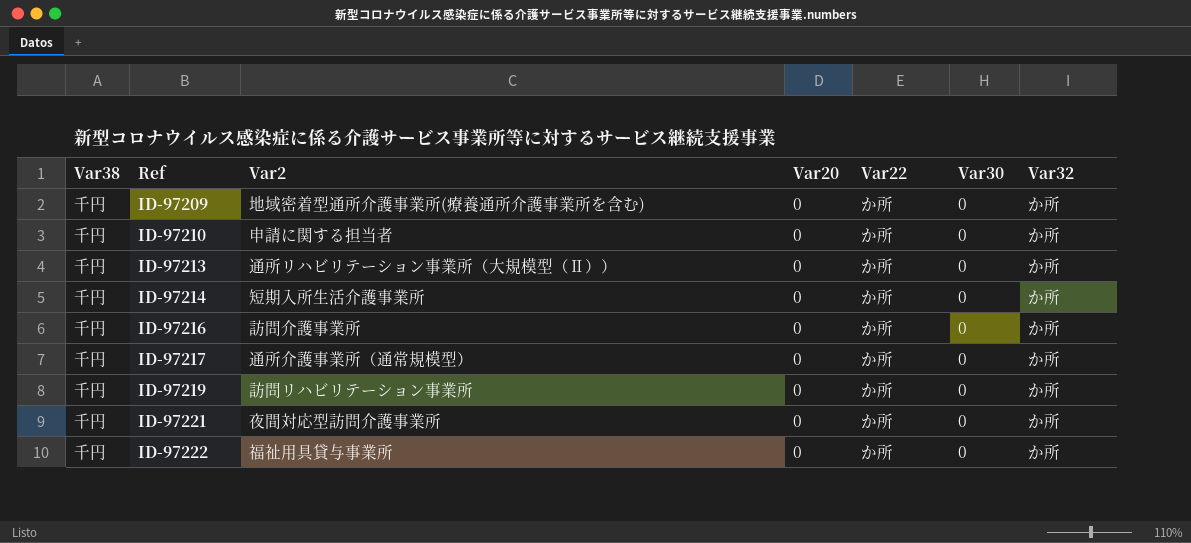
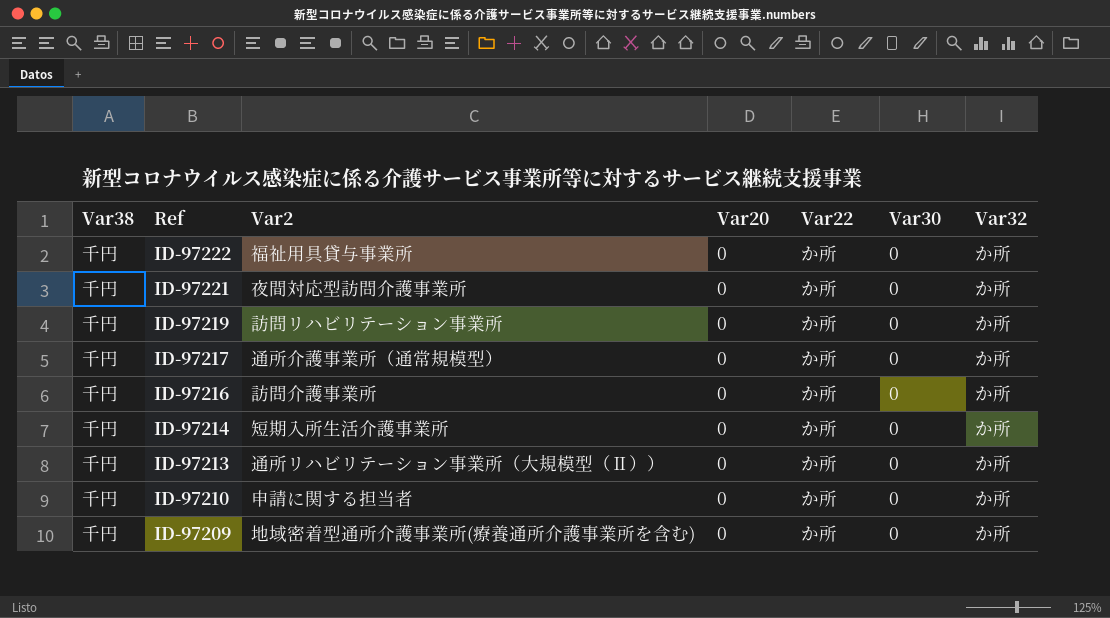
row order: Ref ascending -> Ref descending

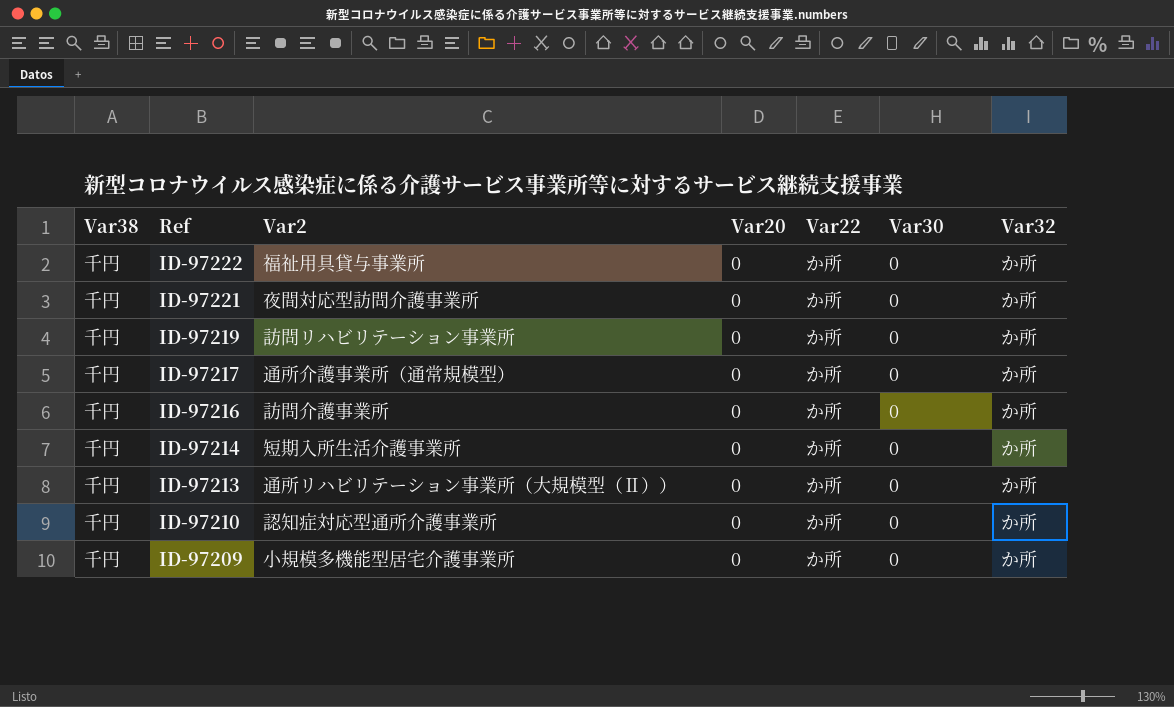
ID-97210 | Var2: 申請に関する担当者 -> 認知症対応型通所介護事業所
ID-97209 | Var2: 地域密着型通所介護事業所(療養通所介護事業所を含む) -> 小規模多機能型居宅介護事業所

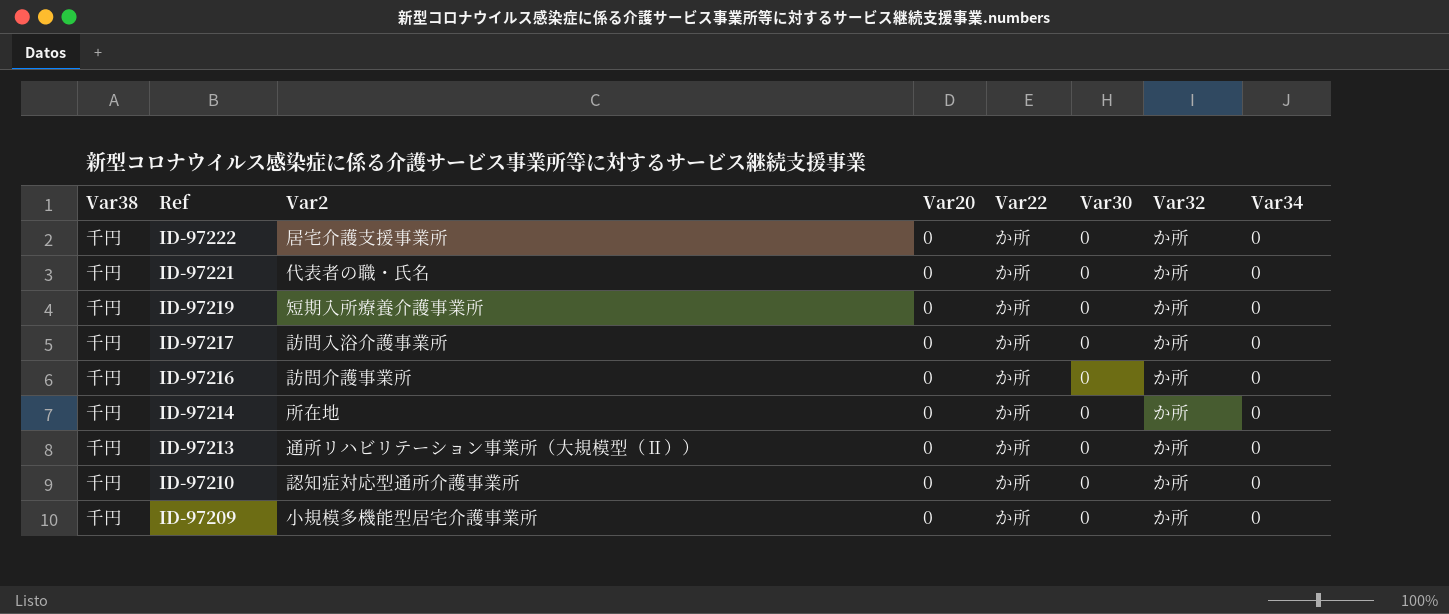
column Var34 | position: none -> 8
ID-97222 | Var2: 福祉用具貸与事業所 -> 居宅介護支援事業所
ID-97221 | Var2: 夜間対応型訪問介護事業所 -> 代表者の職・氏名
ID-97219 | Var2: 訪問リハビリテーション事業所 -> 短期入所療養介護事業所
ID-97217 | Var2: 通所介護事業所（通常規模型） -> 訪問入浴介護事業所
ID-97214 | Var2: 短期入所生活介護事業所 -> 所在地

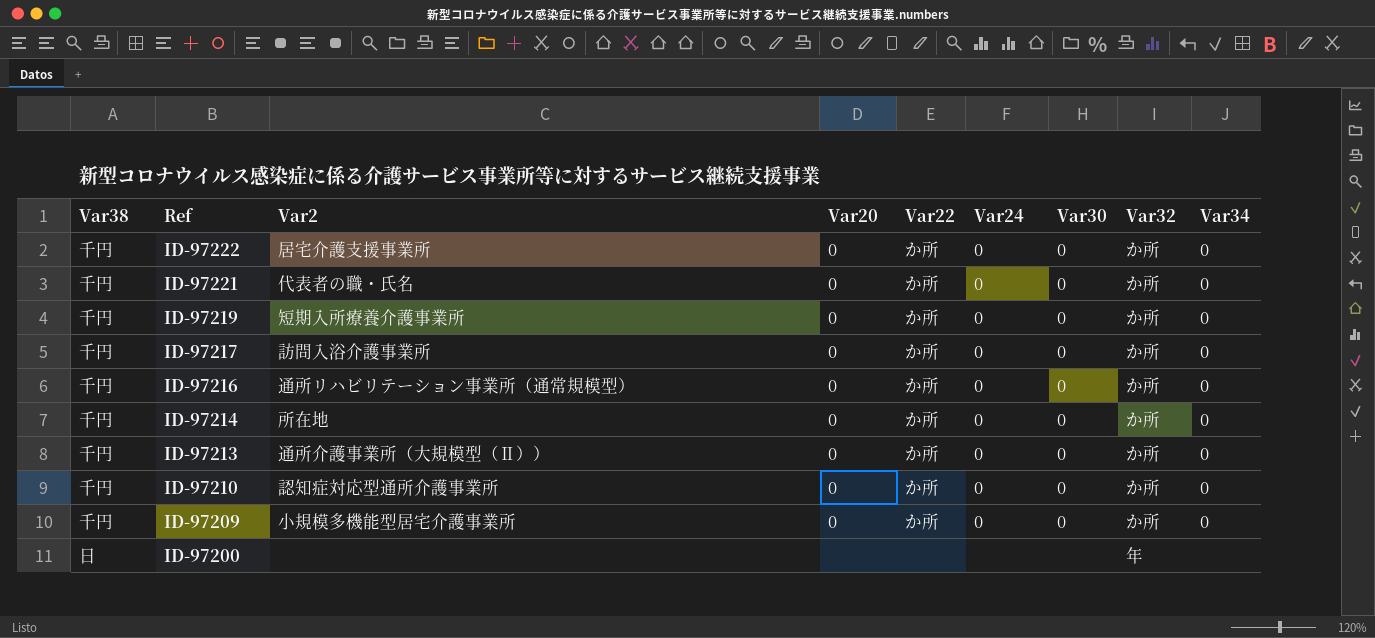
column Var24 | position: none -> 6
ID-97216 | Var2: 訪問介護事業所 -> 通所リハビリテーション事業所（通常規模型）
ID-97213 | Var2: 通所リハビリテーション事業所（大規模型（Ⅱ）） -> 通所介護事業所（大規模型（Ⅱ））
row ID-97200: none -> 日 | none | none | none | none | none | 年 | none

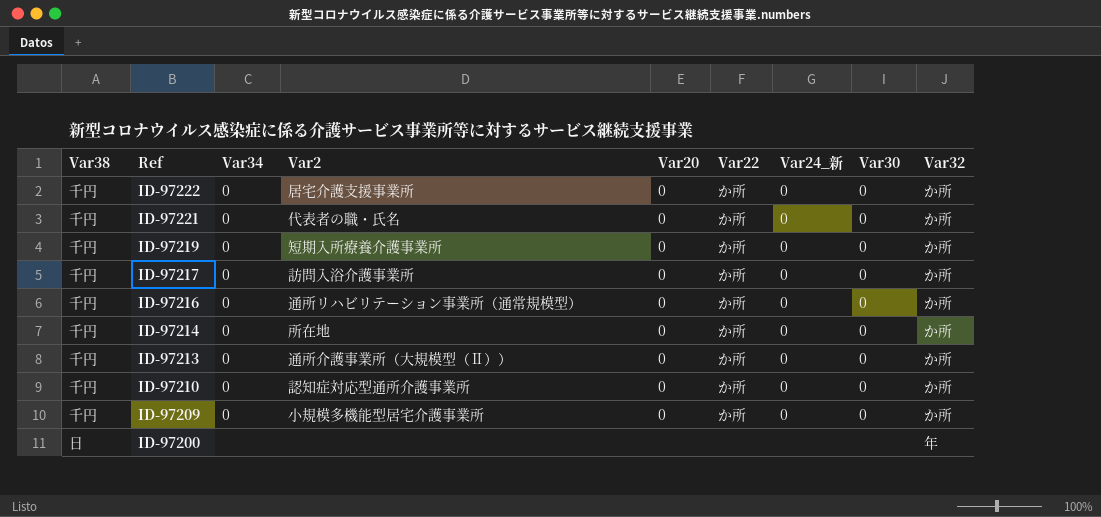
column Var34 | position: 9 -> 3
column name: Var24 -> Var24_新

